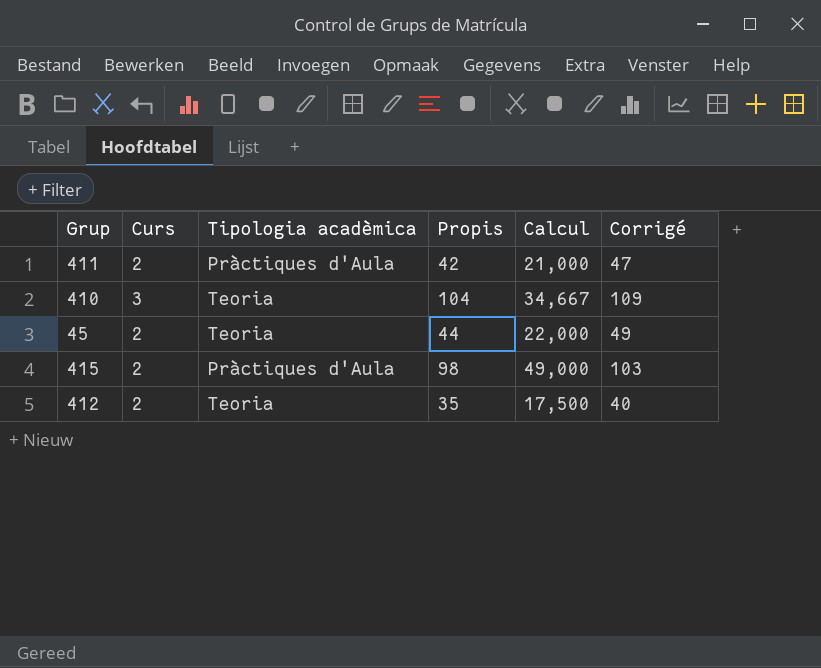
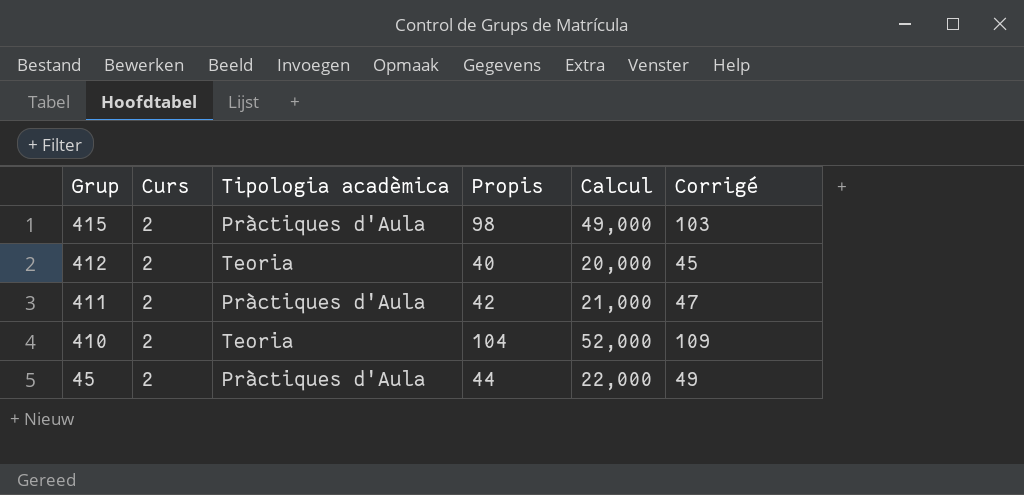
row order: none -> Grup descending
412 | Propis: 35 -> 40
412 | Calcul: 17,500 -> 20,000
412 | Corrigé: 40 -> 45
410 | Curs: 3 -> 2
410 | Calcul: 34,667 -> 52,000
45 | Tipologia acadèmica: Teoria -> Pràctiques d'Aula

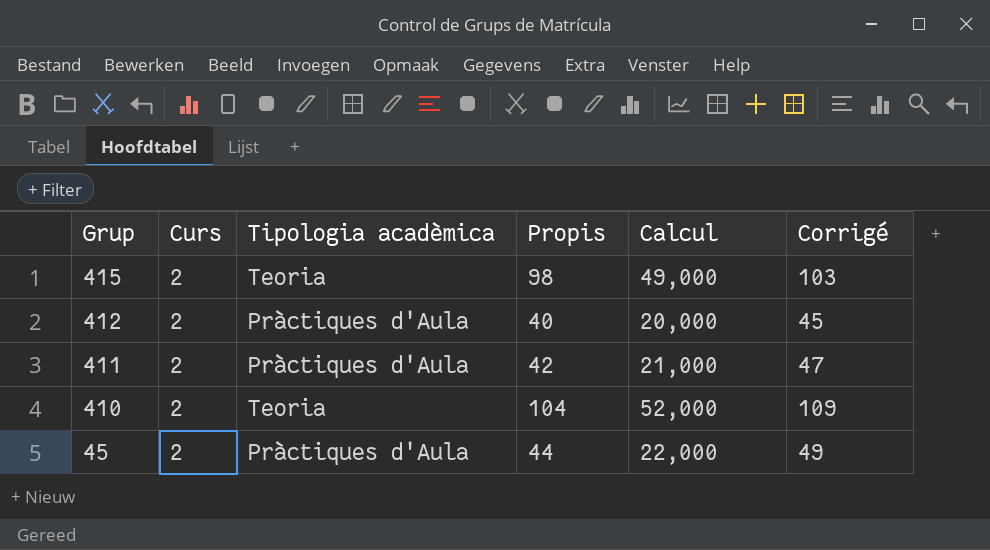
415 | Tipologia acadèmica: Pràctiques d'Aula -> Teoria
412 | Tipologia acadèmica: Teoria -> Pràctiques d'Aula

